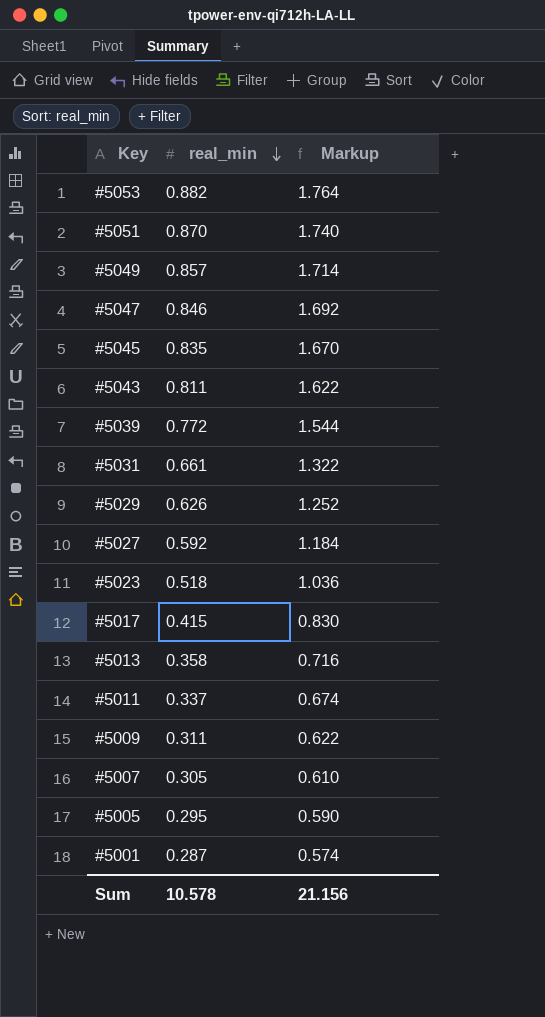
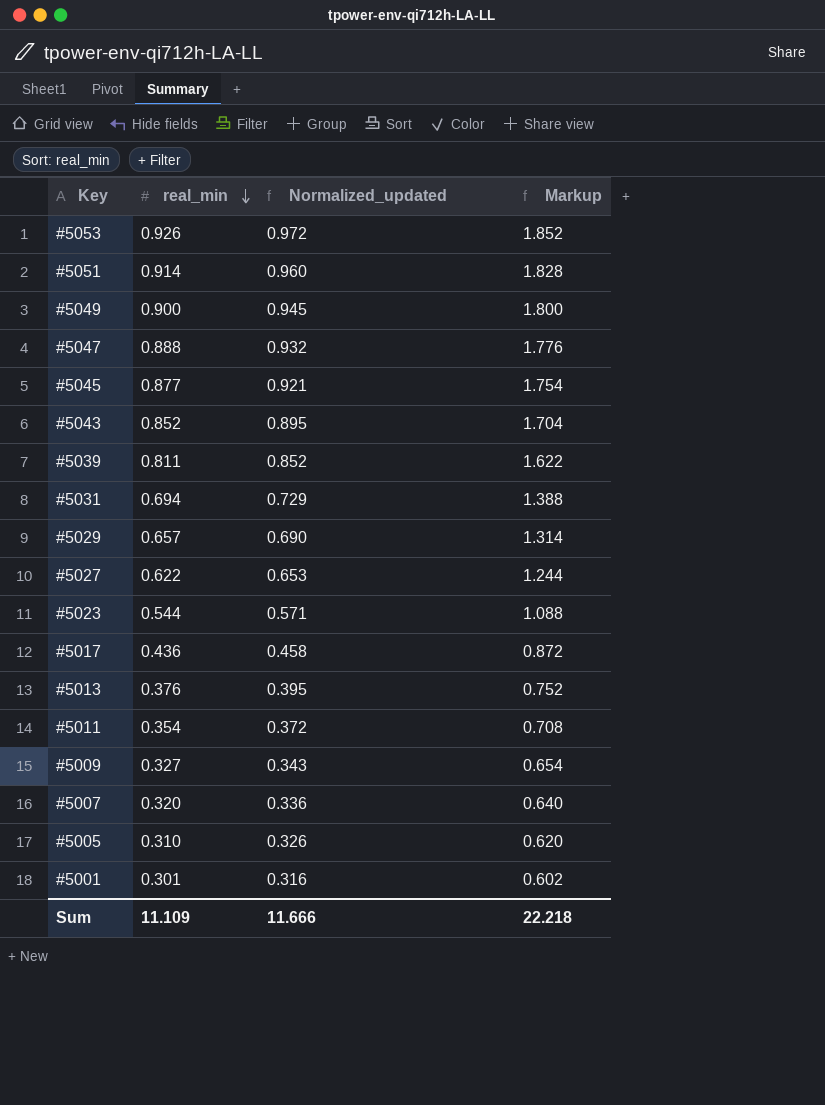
column Normalized_updated | formula: none -> [real_min] * 1.05
#5053 | real_min: 0.882 -> 0.926
#5053 | Markup: 1.764 -> 1.852
#5051 | real_min: 0.870 -> 0.914
#5051 | Markup: 1.740 -> 1.828
#5049 | real_min: 0.857 -> 0.900
#5049 | Markup: 1.714 -> 1.800
#5047 | real_min: 0.846 -> 0.888
#5047 | Markup: 1.692 -> 1.776
#5045 | real_min: 0.835 -> 0.877
#5045 | Markup: 1.670 -> 1.754
#5043 | real_min: 0.811 -> 0.852
#5043 | Markup: 1.622 -> 1.704
#5039 | real_min: 0.772 -> 0.811
#5039 | Markup: 1.544 -> 1.622
#5031 | real_min: 0.661 -> 0.694
#5031 | Markup: 1.322 -> 1.388
#5029 | real_min: 0.626 -> 0.657
#5029 | Markup: 1.252 -> 1.314
#5027 | real_min: 0.592 -> 0.622
#5027 | Markup: 1.184 -> 1.244
#5023 | real_min: 0.518 -> 0.544
#5023 | Markup: 1.036 -> 1.088
#5017 | real_min: 0.415 -> 0.436
#5017 | Markup: 0.830 -> 0.872
#5013 | real_min: 0.358 -> 0.376
#5013 | Markup: 0.716 -> 0.752
#5011 | real_min: 0.337 -> 0.354
#5011 | Markup: 0.674 -> 0.708
#5009 | real_min: 0.311 -> 0.327
#5009 | Markup: 0.622 -> 0.654
#5007 | real_min: 0.305 -> 0.320
#5007 | Markup: 0.610 -> 0.640
#5005 | real_min: 0.295 -> 0.310
#5005 | Markup: 0.590 -> 0.620
#5001 | real_min: 0.287 -> 0.301
#5001 | Markup: 0.574 -> 0.602
Sum | real_min: 10.578 -> 11.109
Sum | Markup: 21.156 -> 22.218

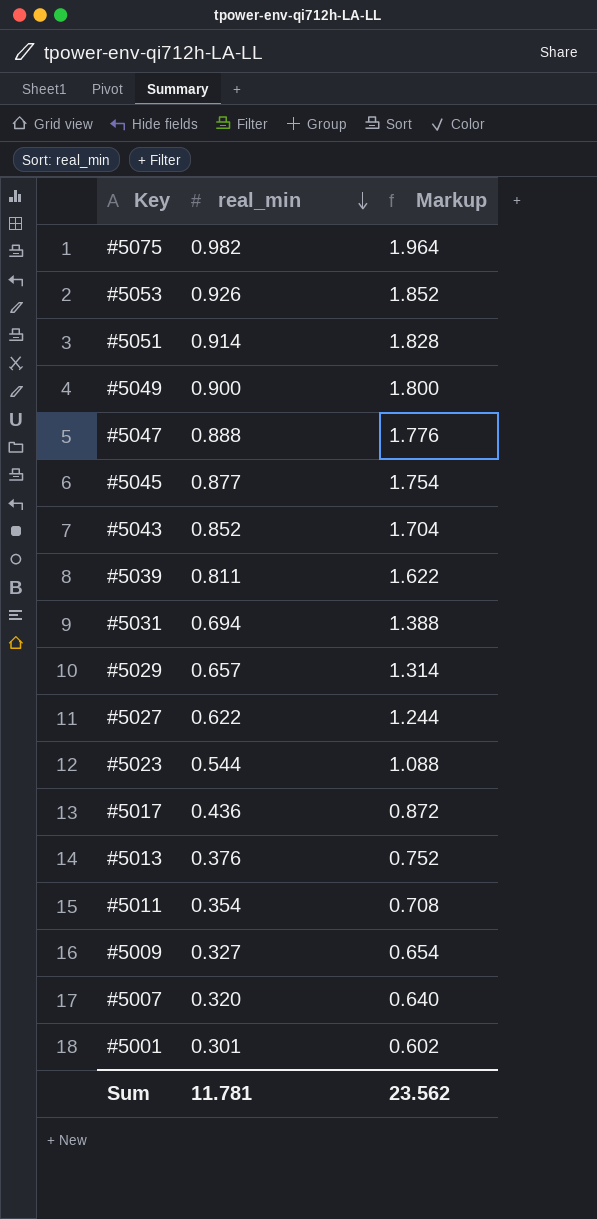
column Normalized_updated | formula: [real_min] * 1.05 -> none
row #5005: 0.310 | 0.326 | 0.620 -> none
row #5075: none -> 0.982 | 1.964
Sum | real_min: 11.109 -> 11.781
Sum | Markup: 22.218 -> 23.562

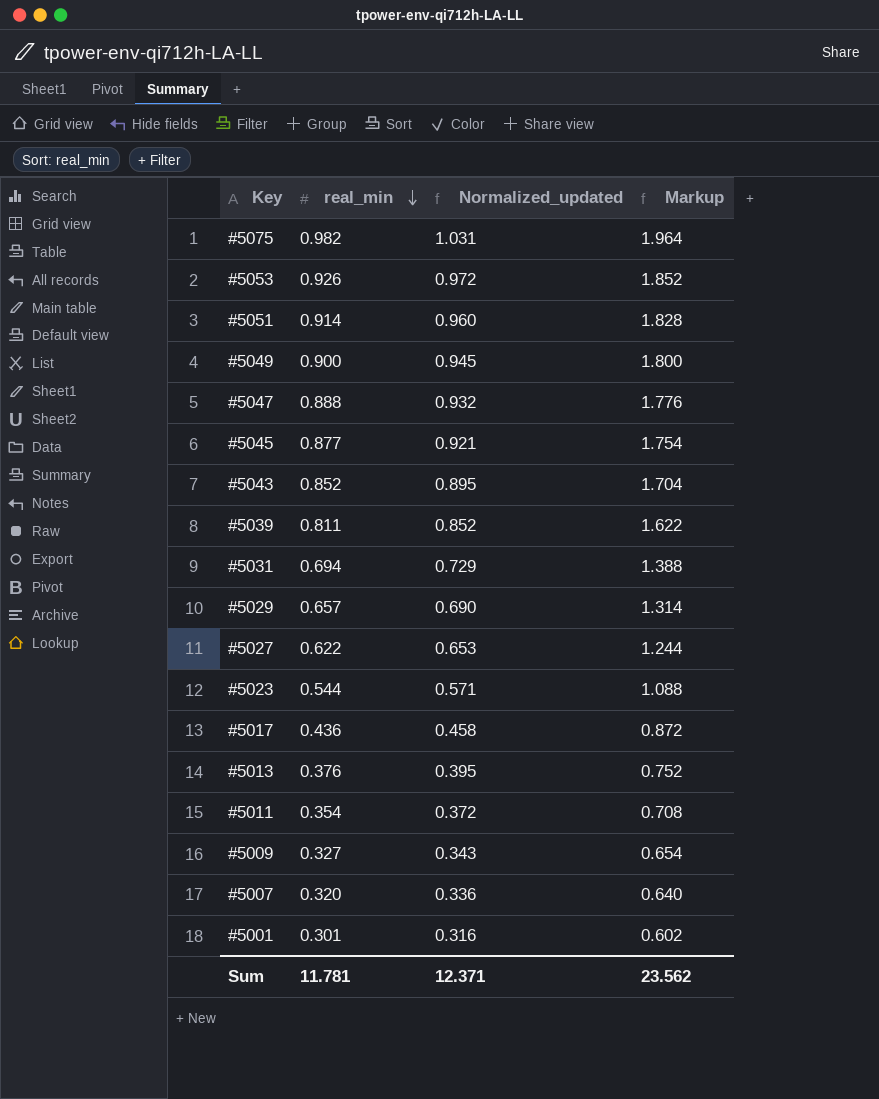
column Normalized_updated | formula: none -> [real_min] * 1.05

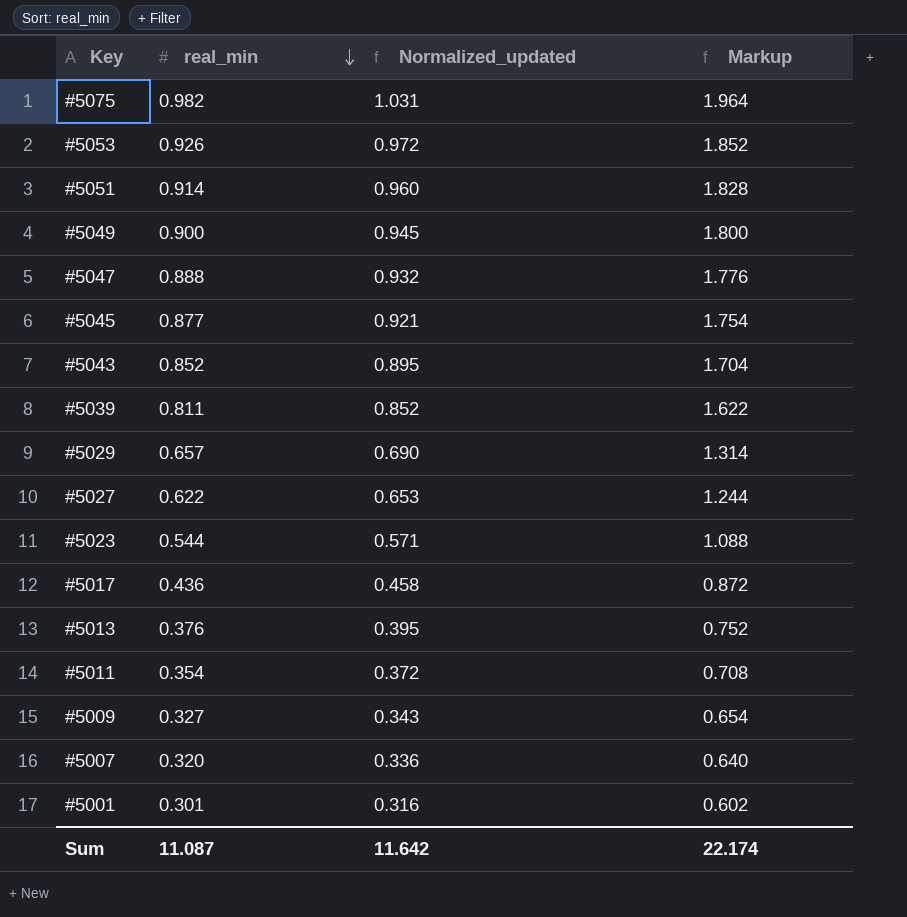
row #5031: 0.694 | 0.729 | 1.388 -> none
Sum | real_min: 11.781 -> 11.087
Sum | Normalized_updated: 12.371 -> 11.642
Sum | Markup: 23.562 -> 22.174

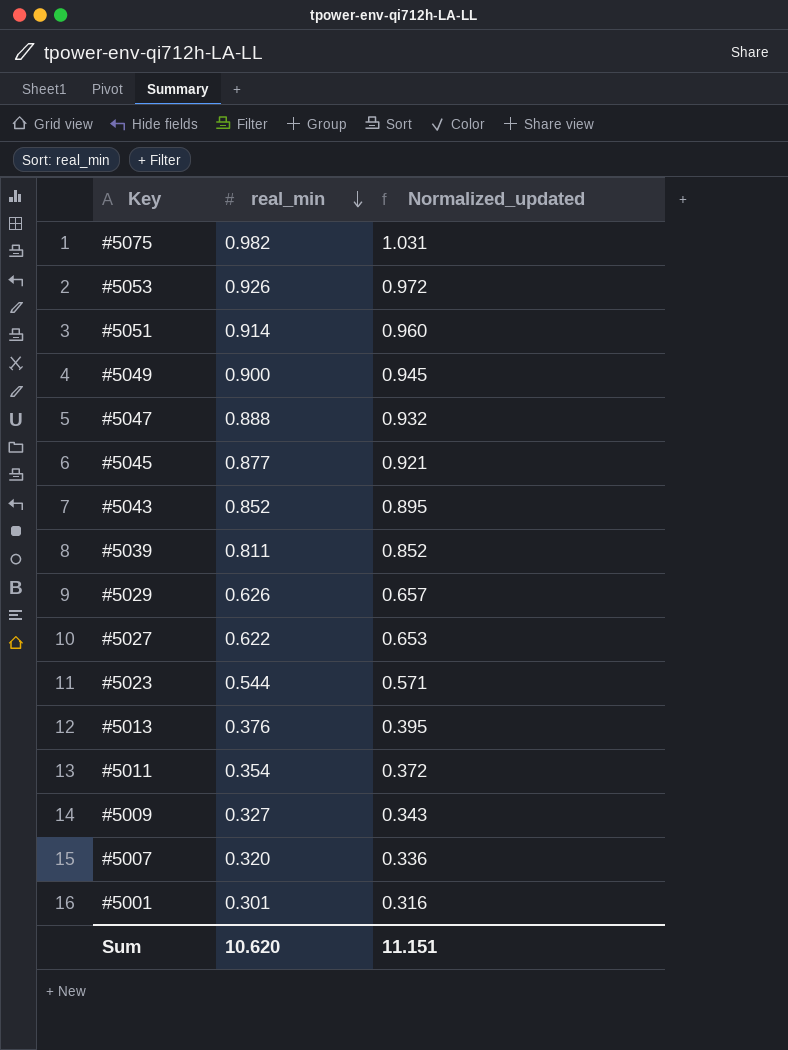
column Markup | formula: [real_min] * 2 -> none
row #5017: 0.436 | 0.458 | 0.872 -> none
#5029 | real_min: 0.657 -> 0.626
#5029 | Normalized_updated: 0.690 -> 0.657
Sum | real_min: 11.087 -> 10.620
Sum | Normalized_updated: 11.642 -> 11.151

